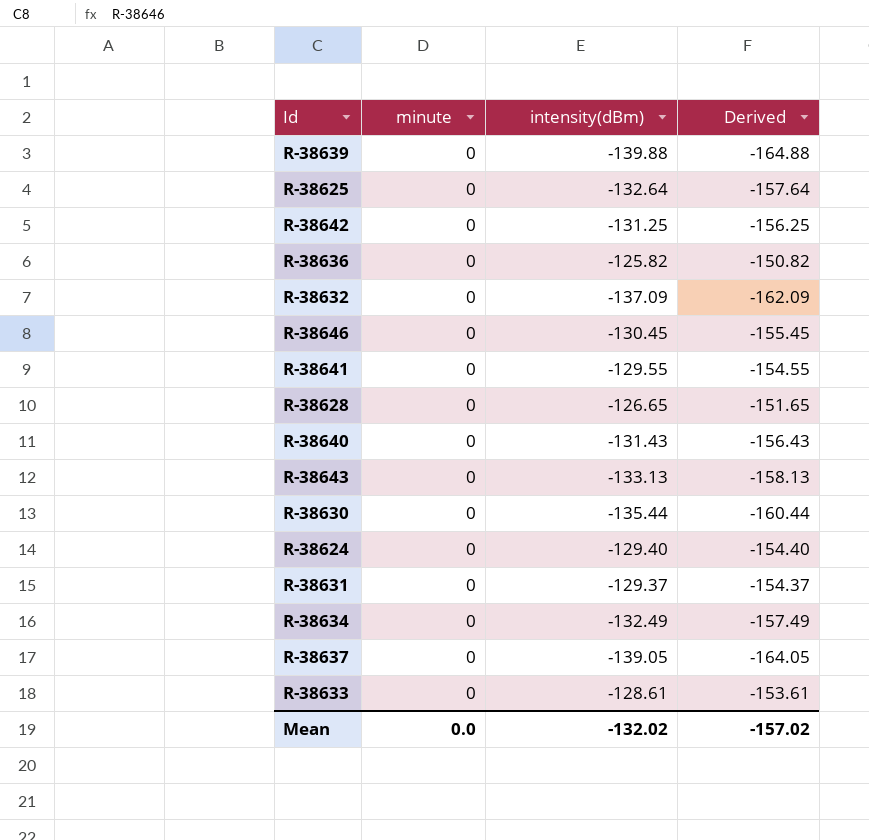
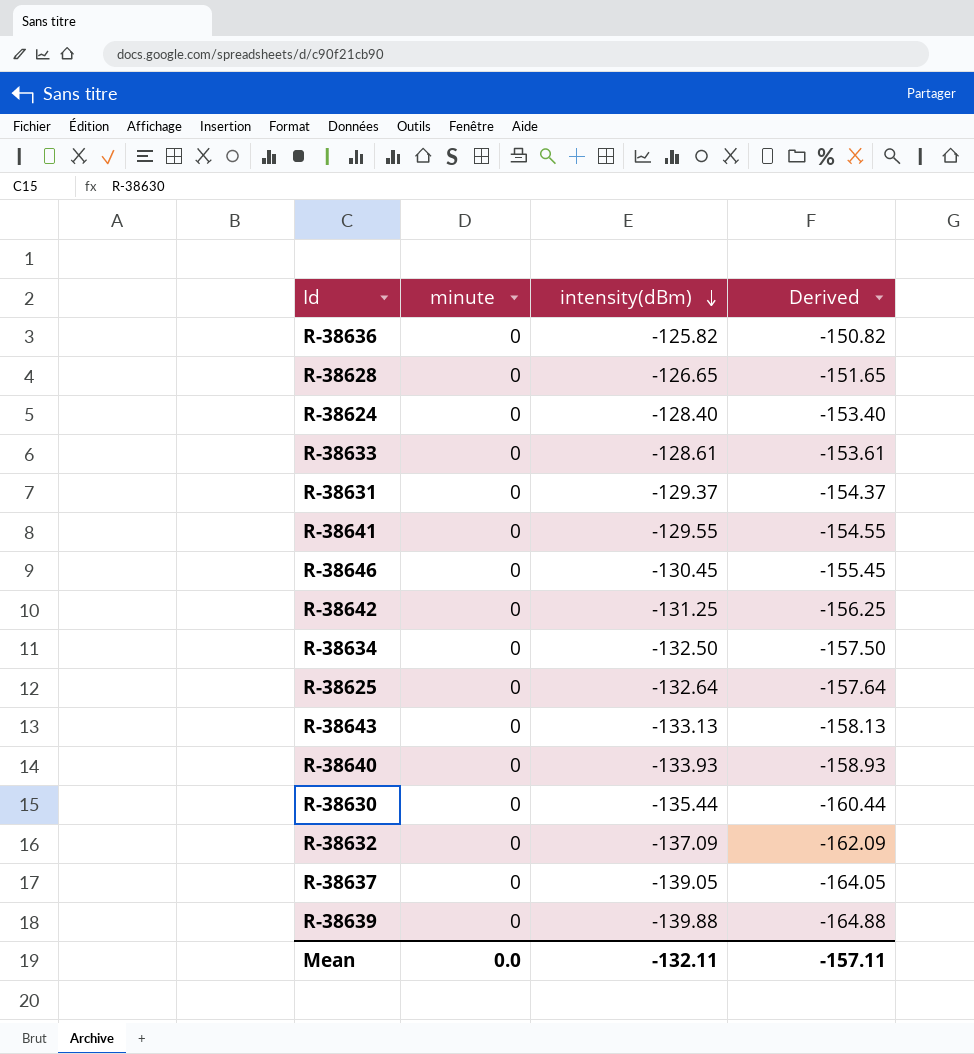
row order: none -> intensity(dBm) descending
R-38624 | intensity(dBm): -129.40 -> -128.40
R-38624 | Derived: -154.40 -> -153.40
R-38634 | intensity(dBm): -132.49 -> -132.50
R-38634 | Derived: -157.49 -> -157.50
R-38640 | intensity(dBm): -131.43 -> -133.93
R-38640 | Derived: -156.43 -> -158.93
Mean | intensity(dBm): -132.02 -> -132.11
Mean | Derived: -157.02 -> -157.11

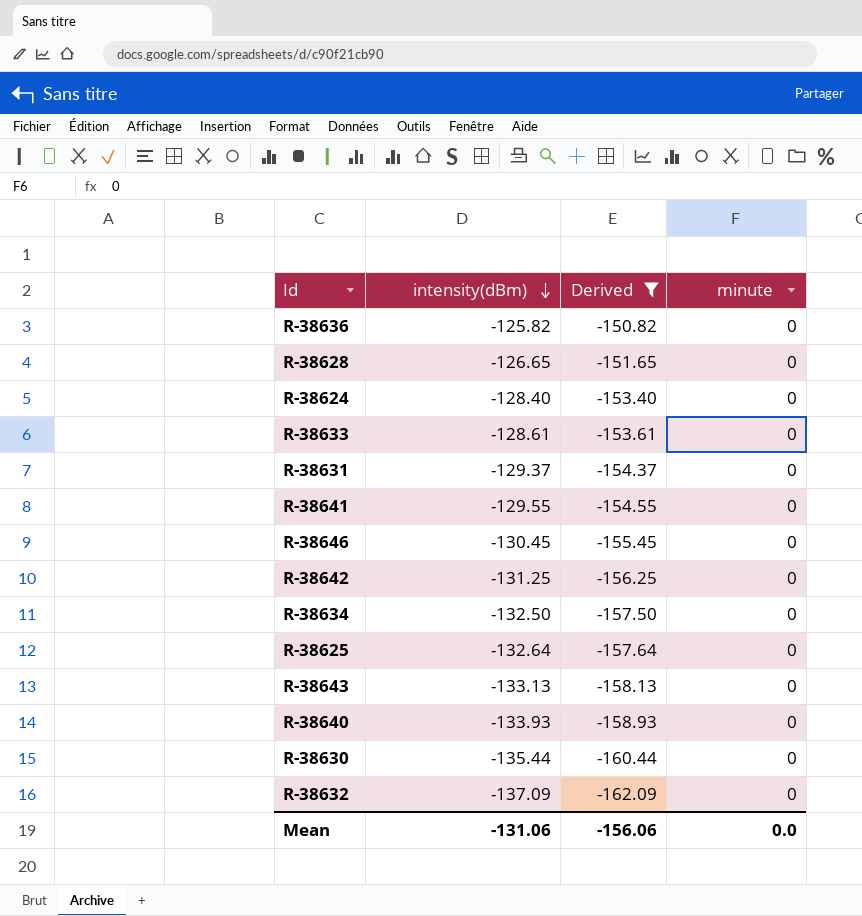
filter: none -> Derived >= -162.09
column minute | position: 2 -> 4
Mean | intensity(dBm): -132.11 -> -131.06
Mean | Derived: -157.11 -> -156.06

